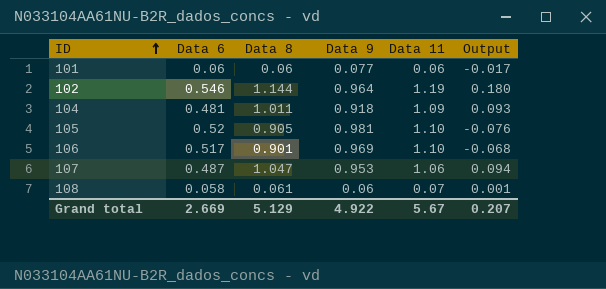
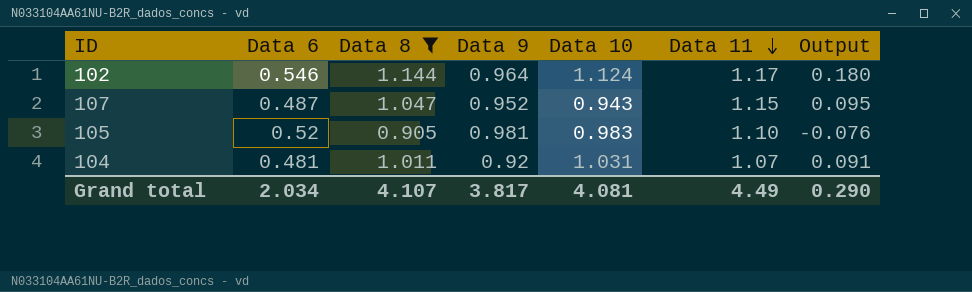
filter: none -> Data 8 >= 0.905
row order: ID ascending -> Data 11 descending
column Data 10 | position: none -> 5
102 | Data 11: 1.19 -> 1.17
107 | Data 9: 0.953 -> 0.952
107 | Data 11: 1.06 -> 1.15
107 | Output: 0.094 -> 0.095
104 | Data 9: 0.918 -> 0.92
104 | Data 11: 1.09 -> 1.07
104 | Output: 0.093 -> 0.091
Grand total | Data 6: 2.669 -> 2.034
Grand total | Data 8: 5.129 -> 4.107
Grand total | Data 9: 4.922 -> 3.817
Grand total | Data 11: 5.67 -> 4.49
Grand total | Output: 0.207 -> 0.290

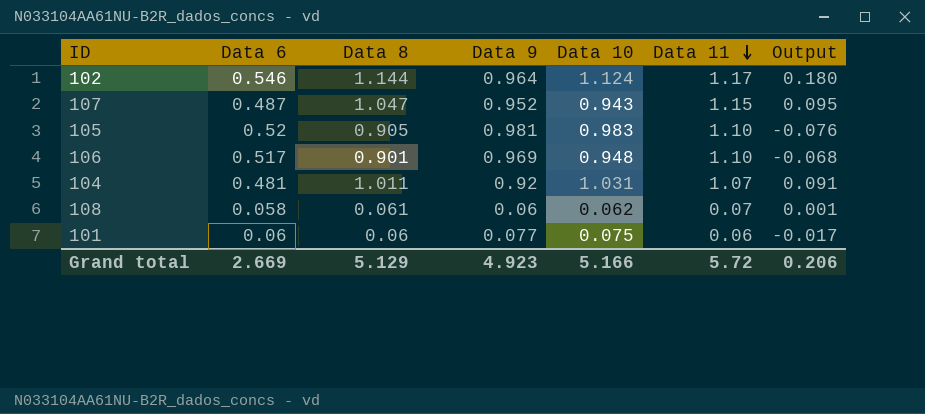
filter: Data 8 >= 0.905 -> none
Grand total | Data 6: 2.034 -> 2.669
Grand total | Data 8: 4.107 -> 5.129
Grand total | Data 9: 3.817 -> 4.923
Grand total | Data 10: 4.081 -> 5.166
Grand total | Data 11: 4.49 -> 5.72
Grand total | Output: 0.290 -> 0.206

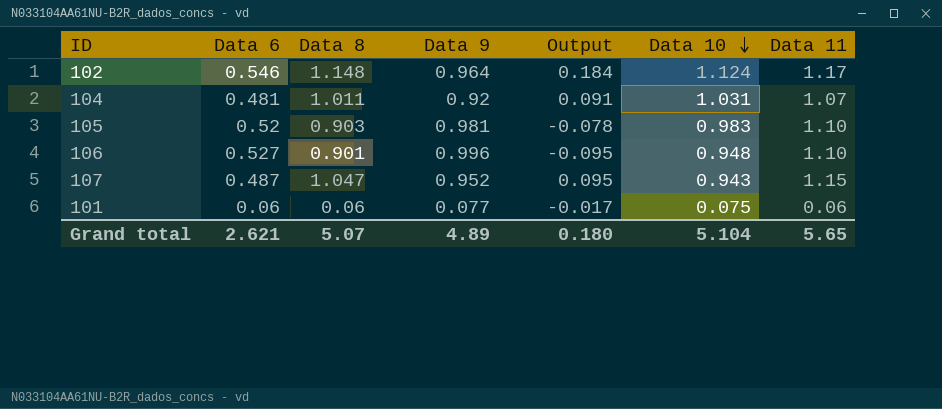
row order: Data 11 descending -> Data 10 descending
column Output | position: 7 -> 5
row 108: 0.058 | 0.061 | 0.06 | 0.062 | 0.07 | 0.001 -> none
102 | Data 8: 1.144 -> 1.148
102 | Output: 0.180 -> 0.184
105 | Data 8: 0.905 -> 0.903
105 | Output: -0.076 -> -0.078
106 | Data 6: 0.517 -> 0.527
106 | Data 9: 0.969 -> 0.996
106 | Output: -0.068 -> -0.095
Grand total | Data 6: 2.669 -> 2.621
Grand total | Data 8: 5.129 -> 5.07
Grand total | Data 9: 4.923 -> 4.89
Grand total | Output: 0.206 -> 0.180
Grand total | Data 10: 5.166 -> 5.104
Grand total | Data 11: 5.72 -> 5.65

